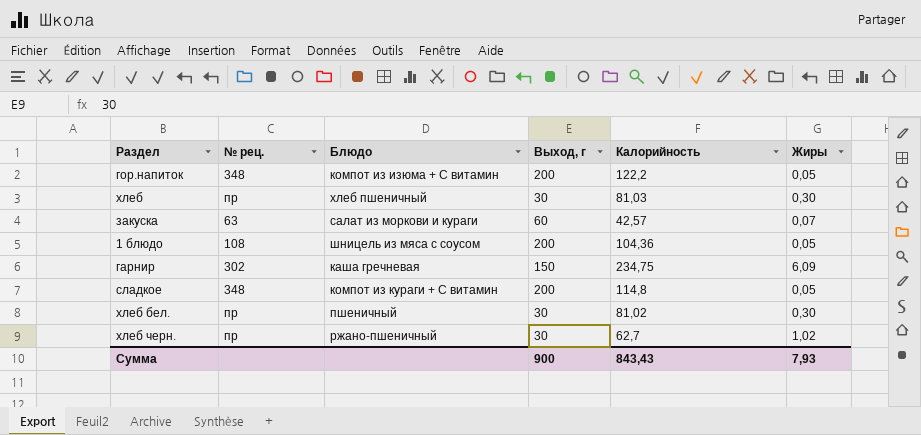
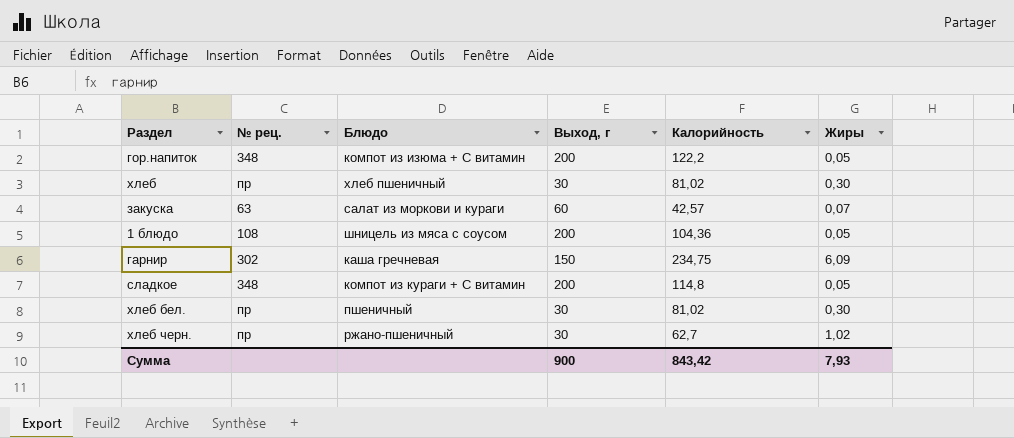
хлеб | Калорийность: 81,03 -> 81,02
Сумма | Калорийность: 843,43 -> 843,42

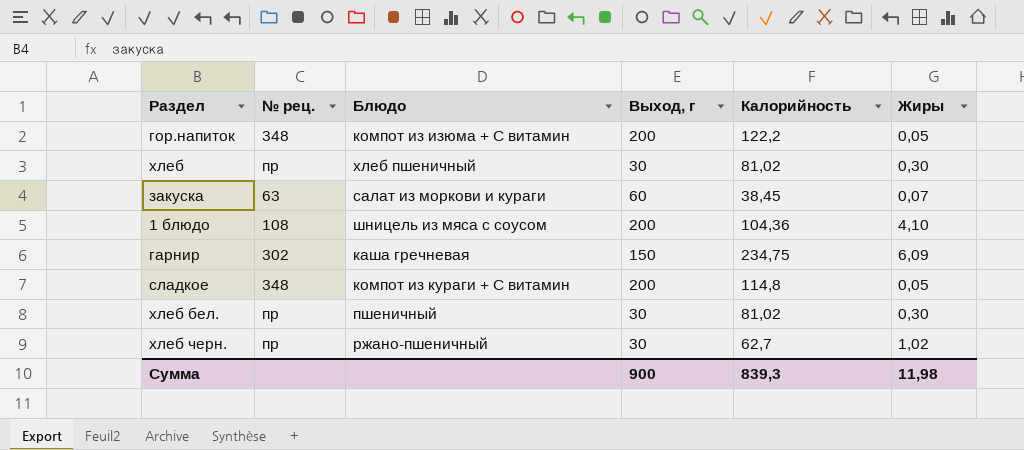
закуска | Калорийность: 42,57 -> 38,45
1 блюдо | Жиры: 0,05 -> 4,10
Сумма | Калорийность: 843,42 -> 839,3
Сумма | Жиры: 7,93 -> 11,98

